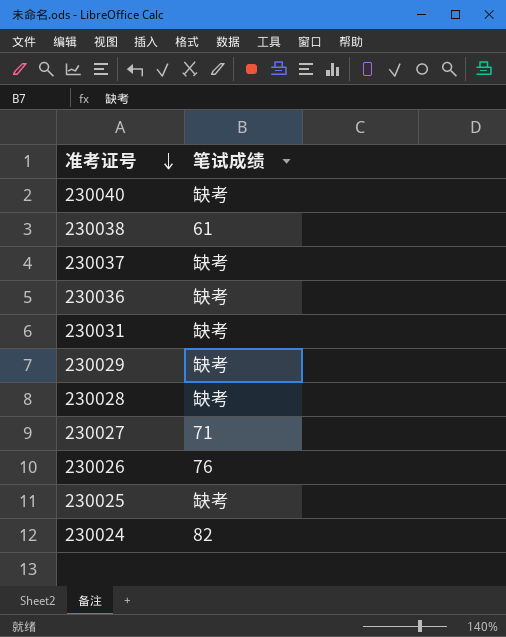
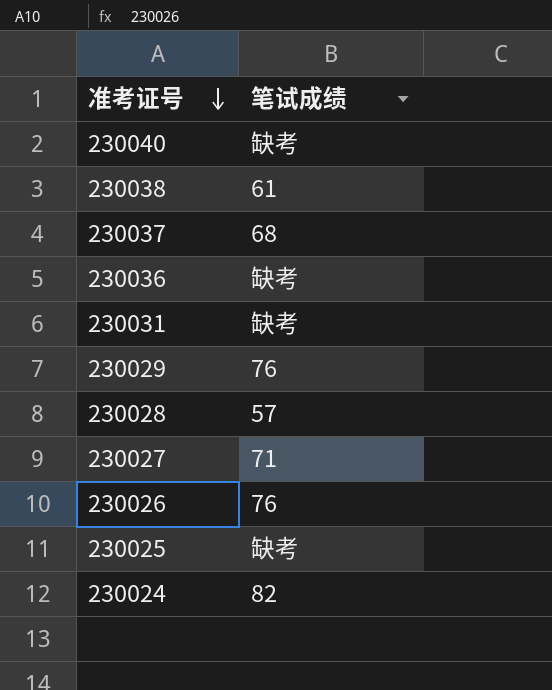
230037 | 笔试成绩: 缺考 -> 68
230029 | 笔试成绩: 缺考 -> 76
230028 | 笔试成绩: 缺考 -> 57

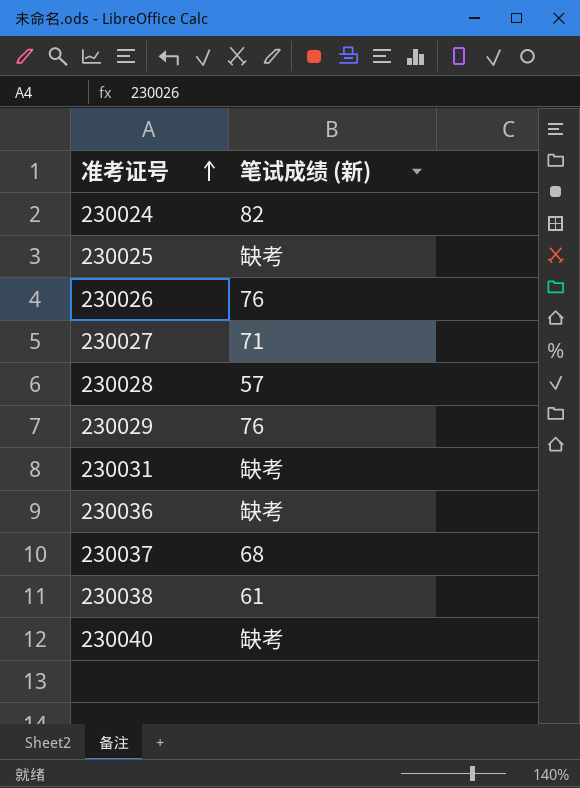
row order: 准考证号 descending -> 准考证号 ascending
column name: 笔试成绩 -> 笔试成绩 (新)

